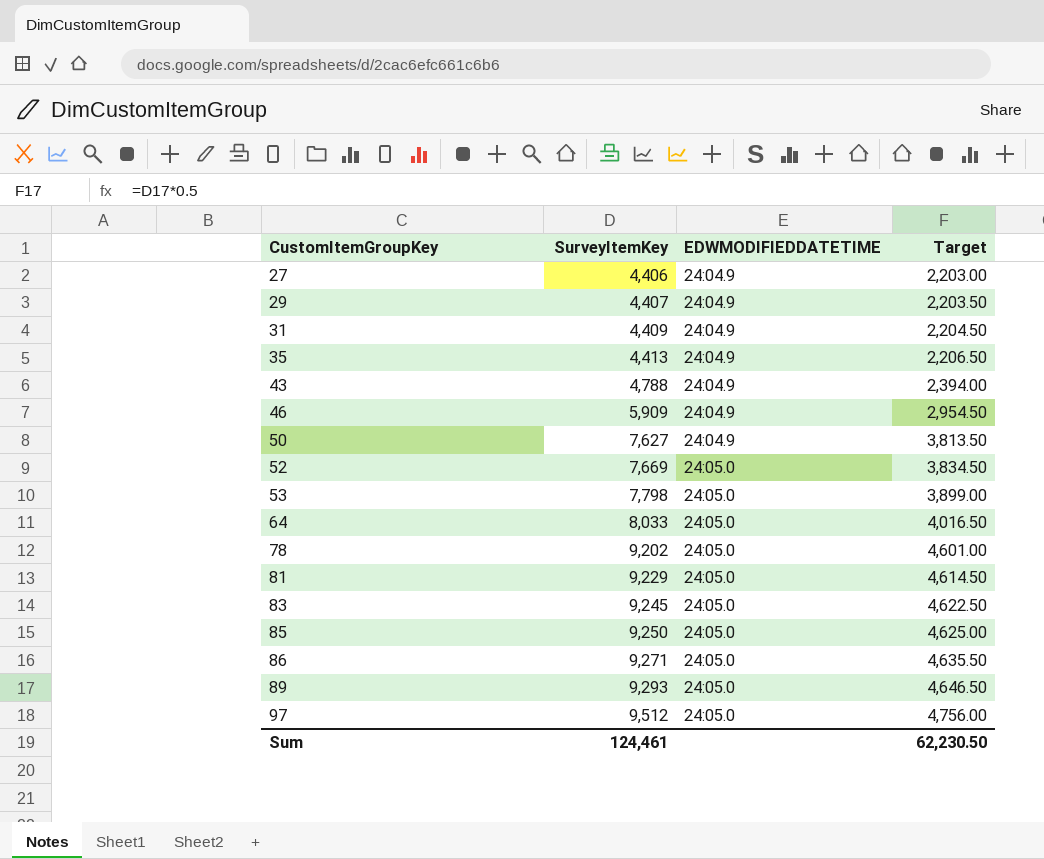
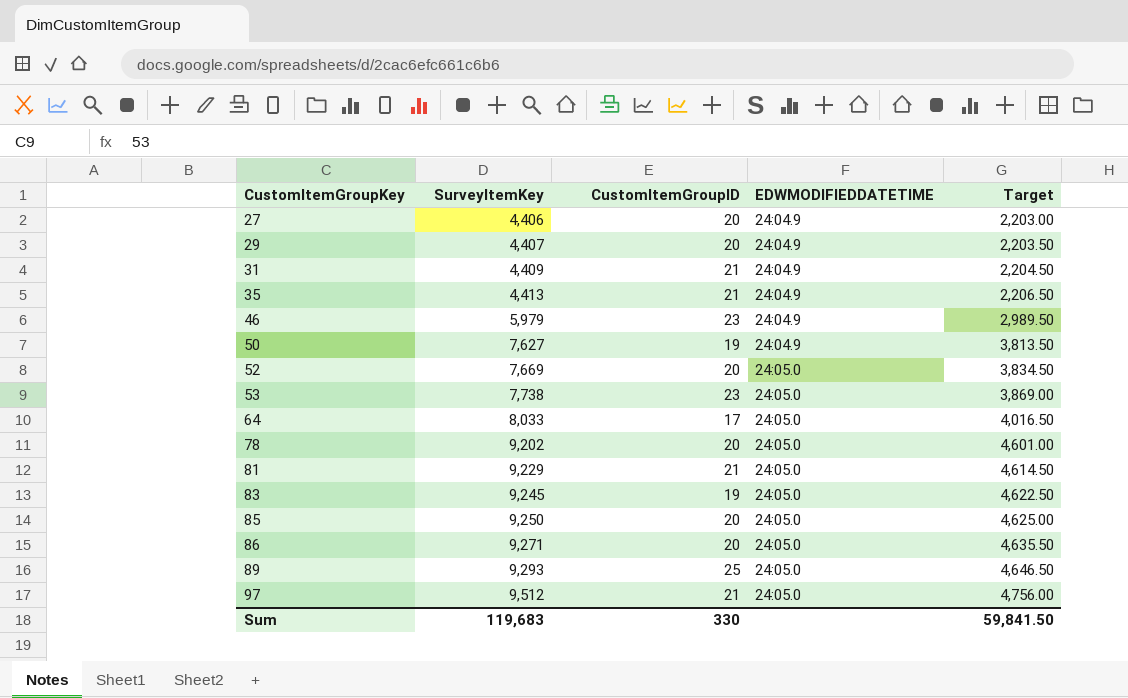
column CustomItemGroupID | position: none -> 3
row 43: 4,788 | 24:04.9 | 2,394.00 -> none
46 | SurveyItemKey: 5,909 -> 5,979
46 | Target: 2,954.50 -> 2,989.50
53 | SurveyItemKey: 7,798 -> 7,738
53 | Target: 3,899.00 -> 3,869.00
Sum | SurveyItemKey: 124,461 -> 119,683
Sum | Target: 62,230.50 -> 59,841.50

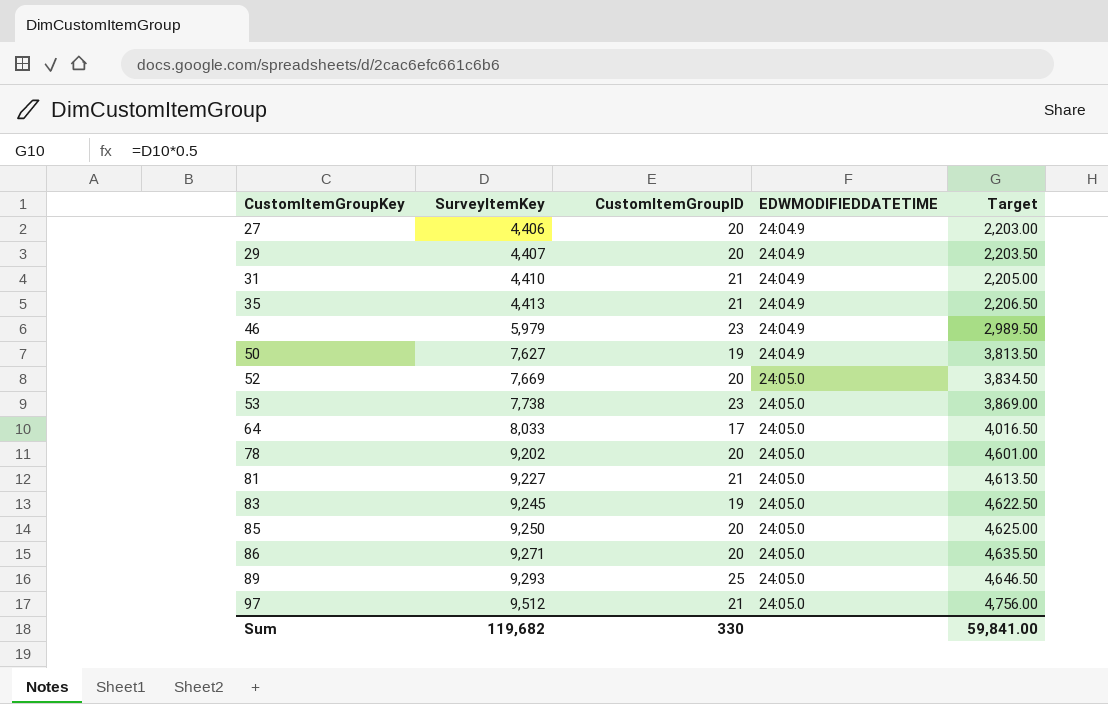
31 | SurveyItemKey: 4,409 -> 4,410
31 | Target: 2,204.50 -> 2,205.00
81 | SurveyItemKey: 9,229 -> 9,227
81 | Target: 4,614.50 -> 4,613.50
Sum | SurveyItemKey: 119,683 -> 119,682
Sum | Target: 59,841.50 -> 59,841.00

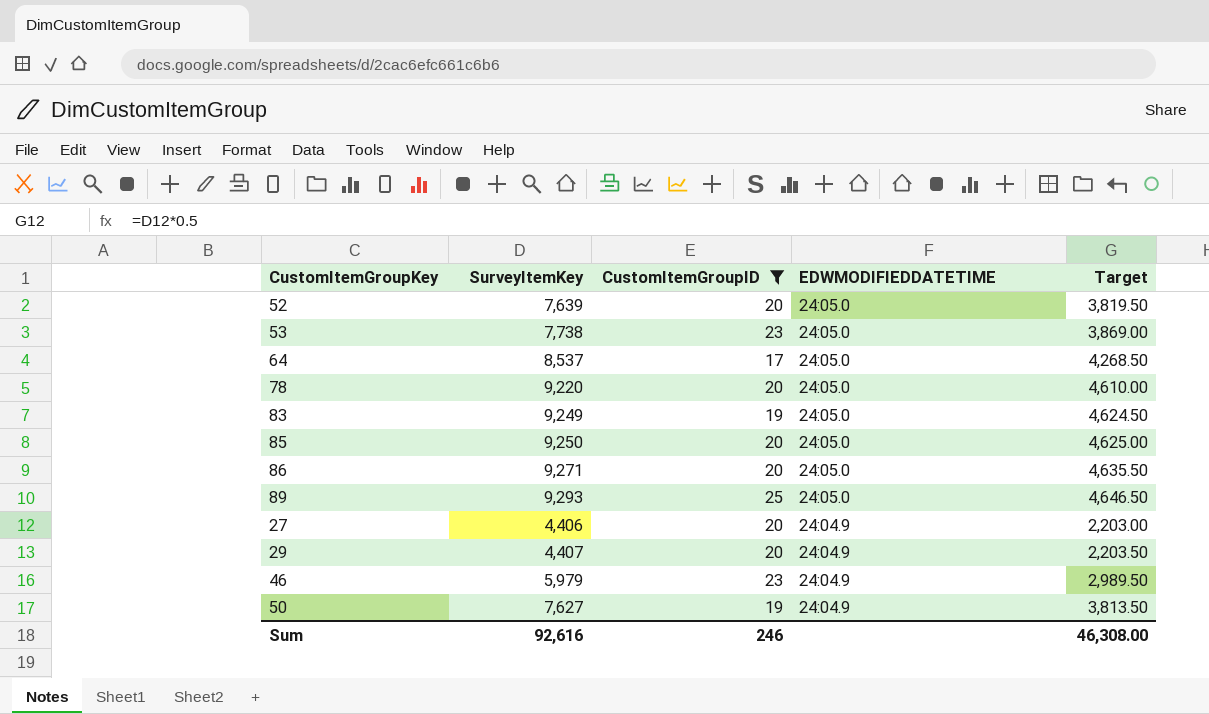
filter: none -> CustomItemGroupID != 21
row order: CustomItemGroupKey ascending -> EDWMODIFIEDDATETIME descending
52 | SurveyItemKey: 7,669 -> 7,639
52 | Target: 3,834.50 -> 3,819.50
64 | SurveyItemKey: 8,033 -> 8,537
64 | Target: 4,016.50 -> 4,268.50
78 | SurveyItemKey: 9,202 -> 9,220
78 | Target: 4,601.00 -> 4,610.00
83 | SurveyItemKey: 9,245 -> 9,249
83 | Target: 4,622.50 -> 4,624.50
Sum | SurveyItemKey: 119,682 -> 92,616
Sum | CustomItemGroupID: 330 -> 246
Sum | Target: 59,841.00 -> 46,308.00

